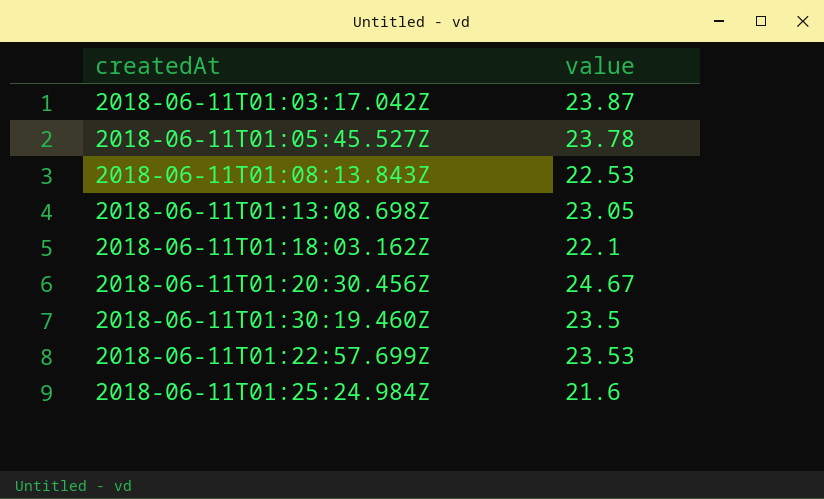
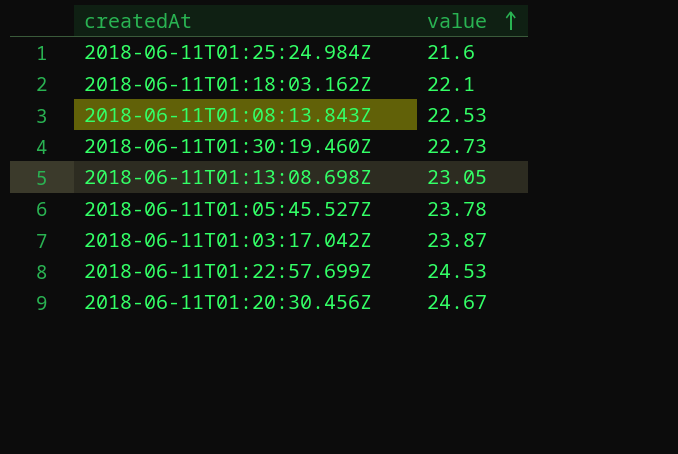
row order: none -> value ascending
2018-06-11T01:30:19.460Z | value: 23.5 -> 22.73
2018-06-11T01:22:57.699Z | value: 23.53 -> 24.53

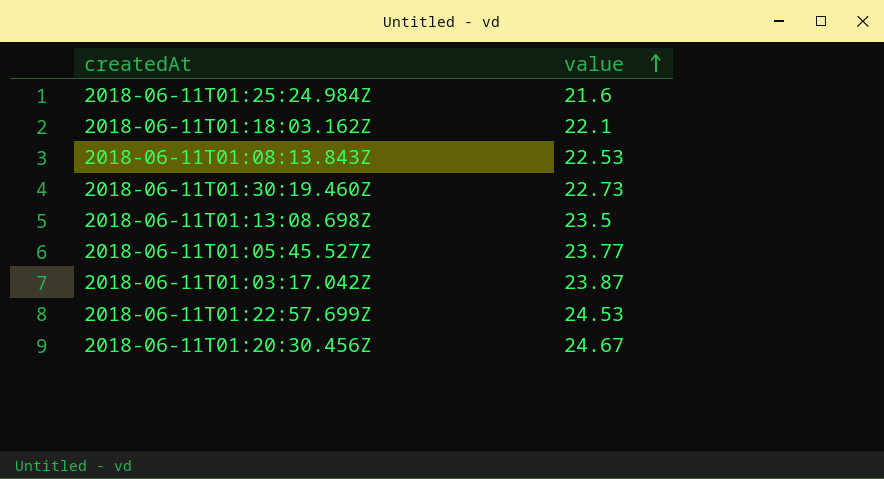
2018-06-11T01:13:08.698Z | value: 23.05 -> 23.5
2018-06-11T01:05:45.527Z | value: 23.78 -> 23.77

